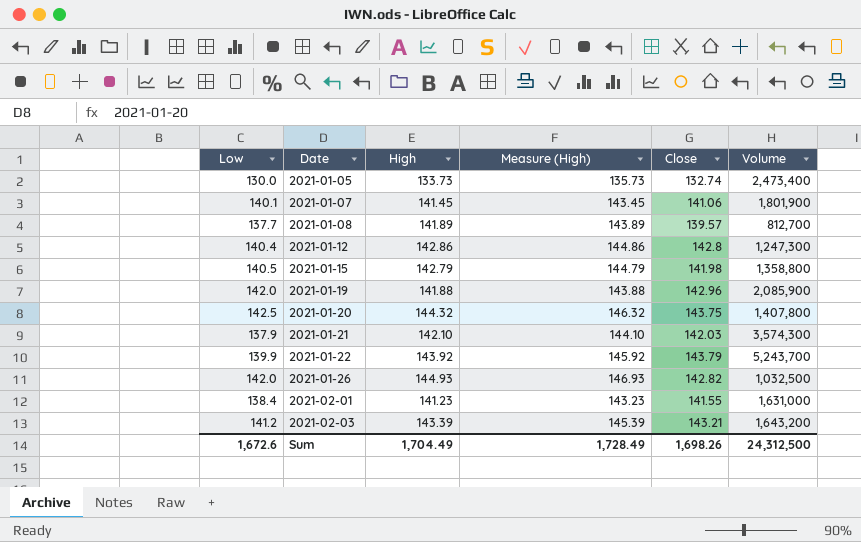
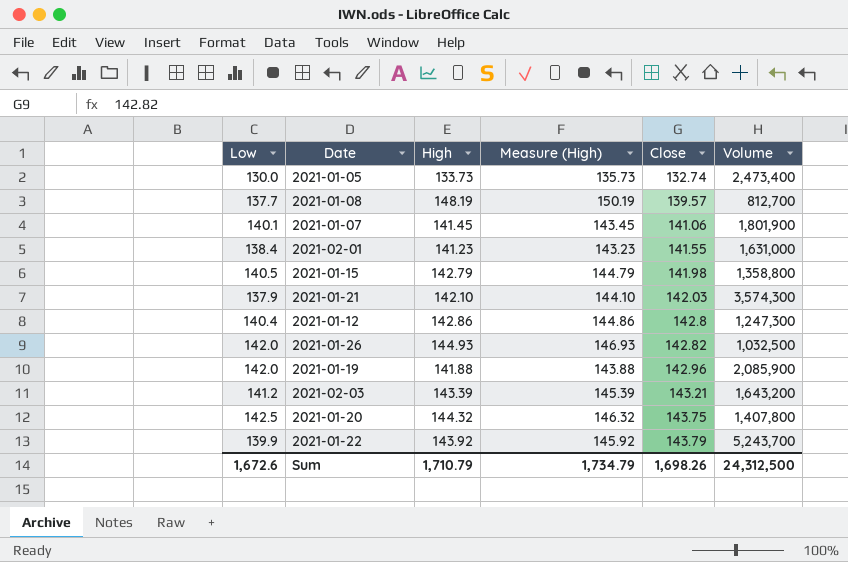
row order: Date ascending -> Close ascending
2021-01-08 | High: 141.89 -> 148.19
2021-01-08 | Measure (High): 143.89 -> 150.19
Sum | High: 1,704.49 -> 1,710.79
Sum | Measure (High): 1,728.49 -> 1,734.79

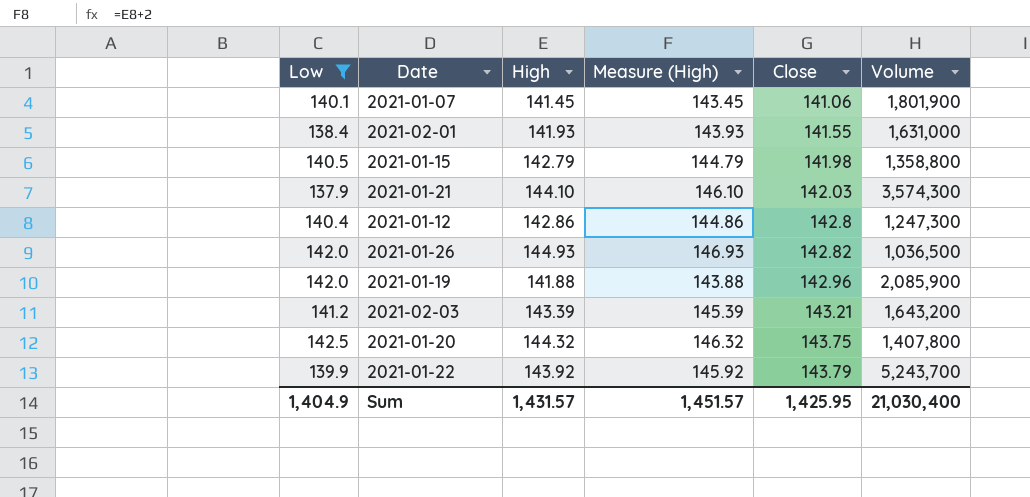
filter: none -> Low >= 137.9
2021-02-01 | High: 141.23 -> 141.93
2021-02-01 | Measure (High): 143.23 -> 143.93
2021-01-21 | High: 142.10 -> 144.10
2021-01-21 | Measure (High): 144.10 -> 146.10
2021-01-26 | Volume: 1,032,500 -> 1,036,500
Sum | Low: 1,672.6 -> 1,404.9
Sum | High: 1,710.79 -> 1,431.57
Sum | Measure (High): 1,734.79 -> 1,451.57
Sum | Close: 1,698.26 -> 1,425.95
Sum | Volume: 24,312,500 -> 21,030,400

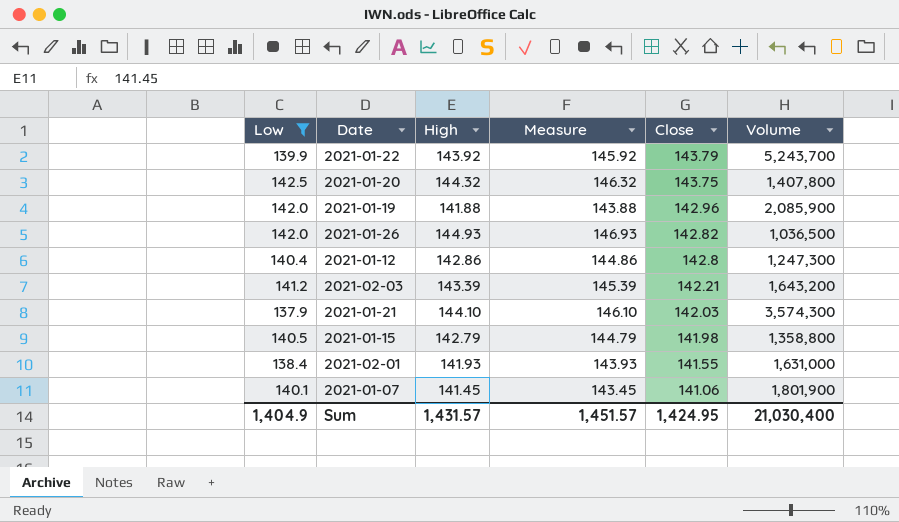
row order: Close ascending -> Close descending
column name: Measure (High) -> Measure
2021-02-03 | Close: 143.21 -> 142.21
Sum | Close: 1,425.95 -> 1,424.95

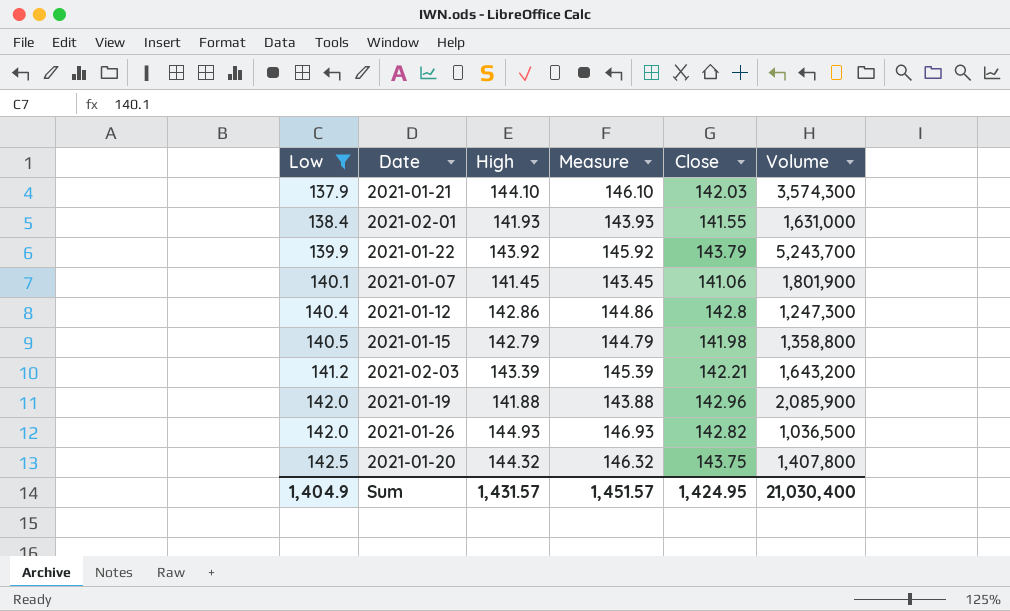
row order: Close descending -> Low ascending

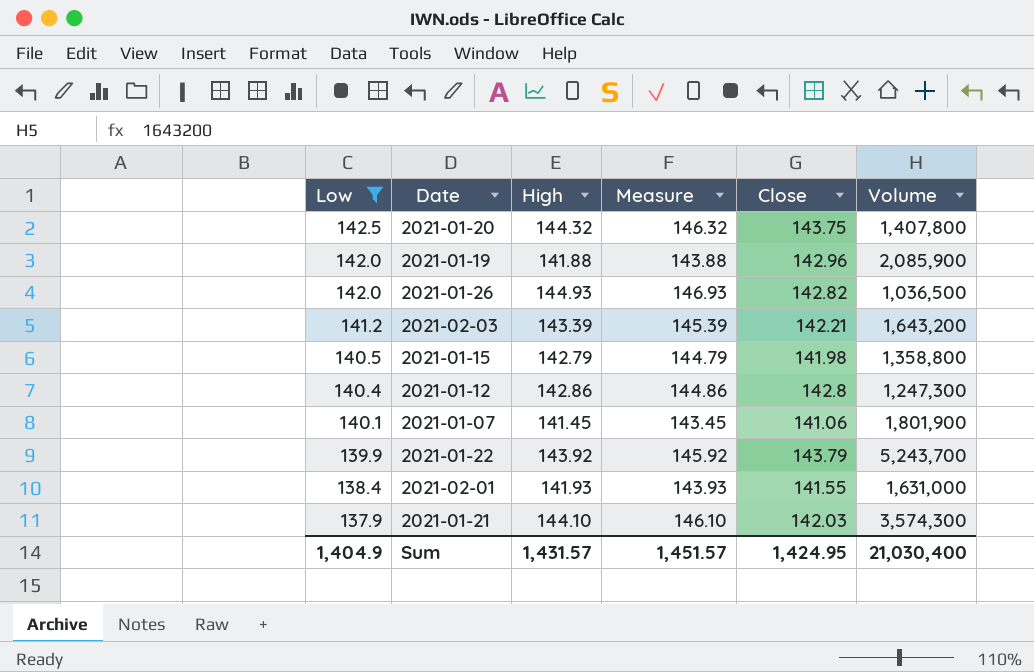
row order: Low ascending -> Low descending

